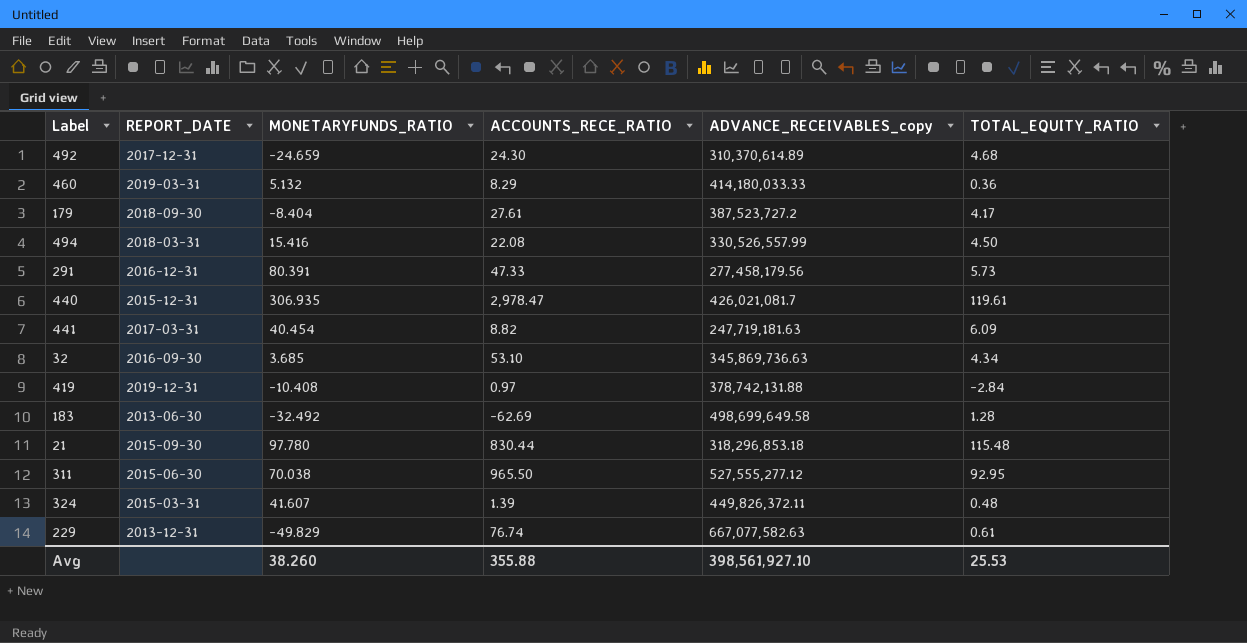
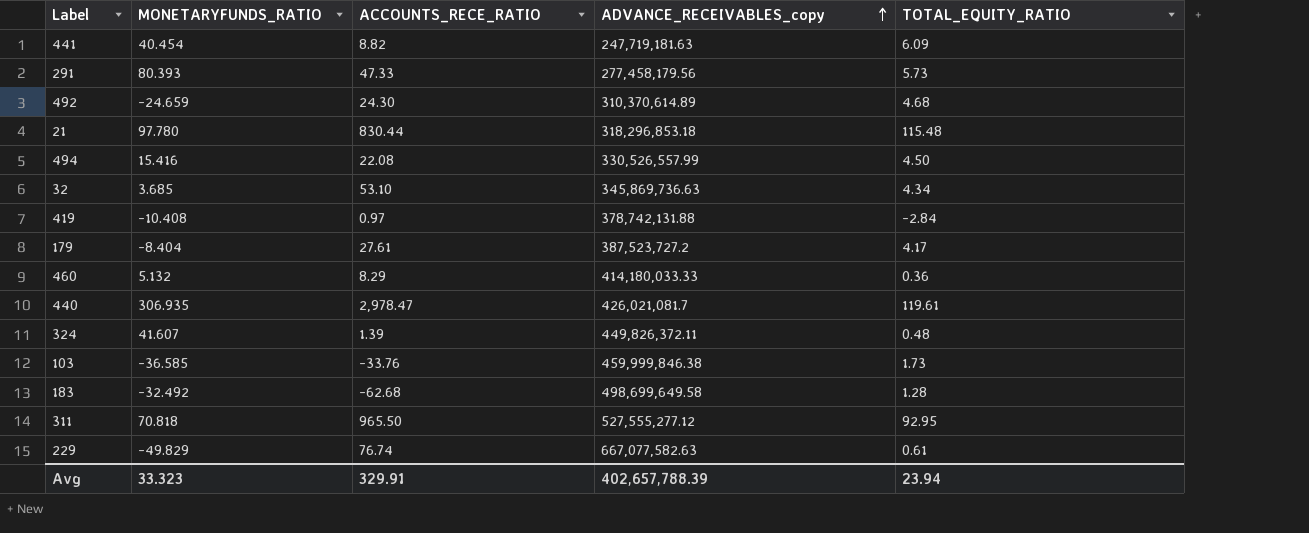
row order: none -> ADVANCE_RECEIVABLES_copy ascending
column REPORT_DATE | position: 2 -> none
291 | MONETARYFUNDS_RATIO: 80.391 -> 80.393
row 103: none -> -36.585 | -33.76 | 459,999,846.38 | 1.73
183 | ACCOUNTS_RECE_RATIO: -62.69 -> -62.68
311 | MONETARYFUNDS_RATIO: 70.038 -> 70.818
Avg | MONETARYFUNDS_RATIO: 38.260 -> 33.323
Avg | ACCOUNTS_RECE_RATIO: 355.88 -> 329.91
Avg | ADVANCE_RECEIVABLES_copy: 398,561,927.10 -> 402,657,788.39
Avg | TOTAL_EQUITY_RATIO: 25.53 -> 23.94

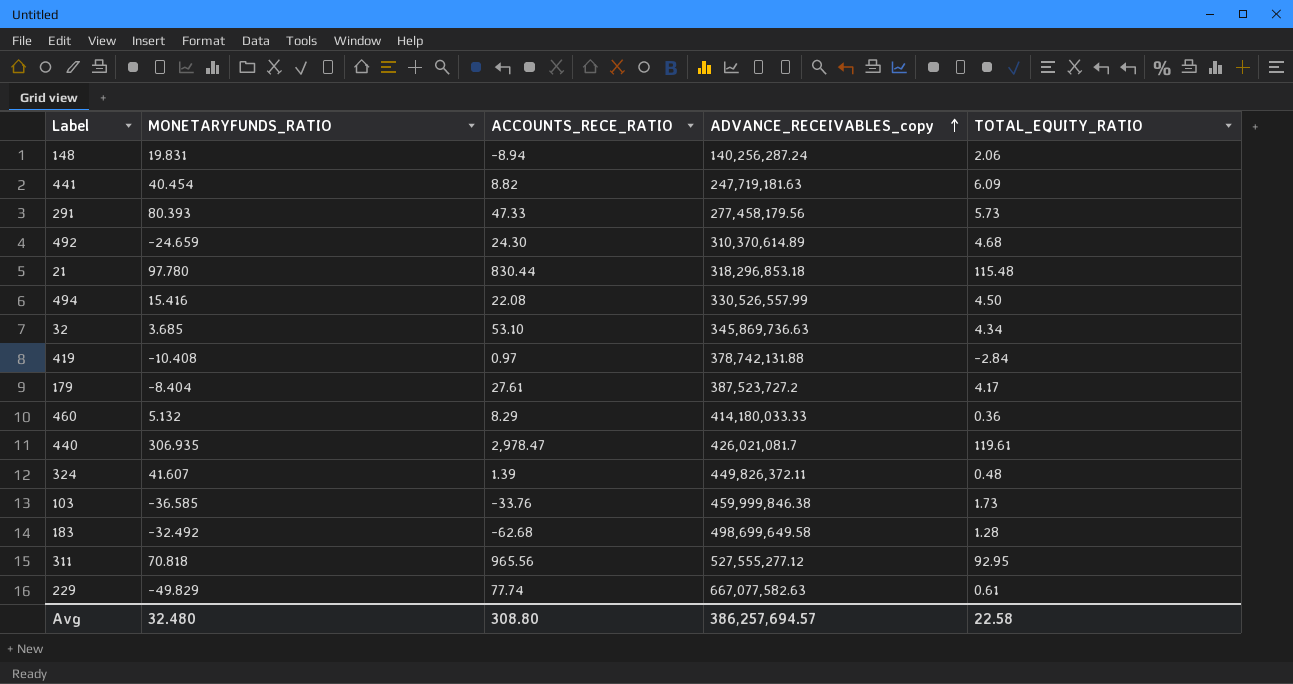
row 148: none -> 19.831 | -8.94 | 140,256,287.24 | 2.06
311 | ACCOUNTS_RECE_RATIO: 965.50 -> 965.56
229 | ACCOUNTS_RECE_RATIO: 76.74 -> 77.74
Avg | MONETARYFUNDS_RATIO: 33.323 -> 32.480
Avg | ACCOUNTS_RECE_RATIO: 329.91 -> 308.80
Avg | ADVANCE_RECEIVABLES_copy: 402,657,788.39 -> 386,257,694.57
Avg | TOTAL_EQUITY_RATIO: 23.94 -> 22.58

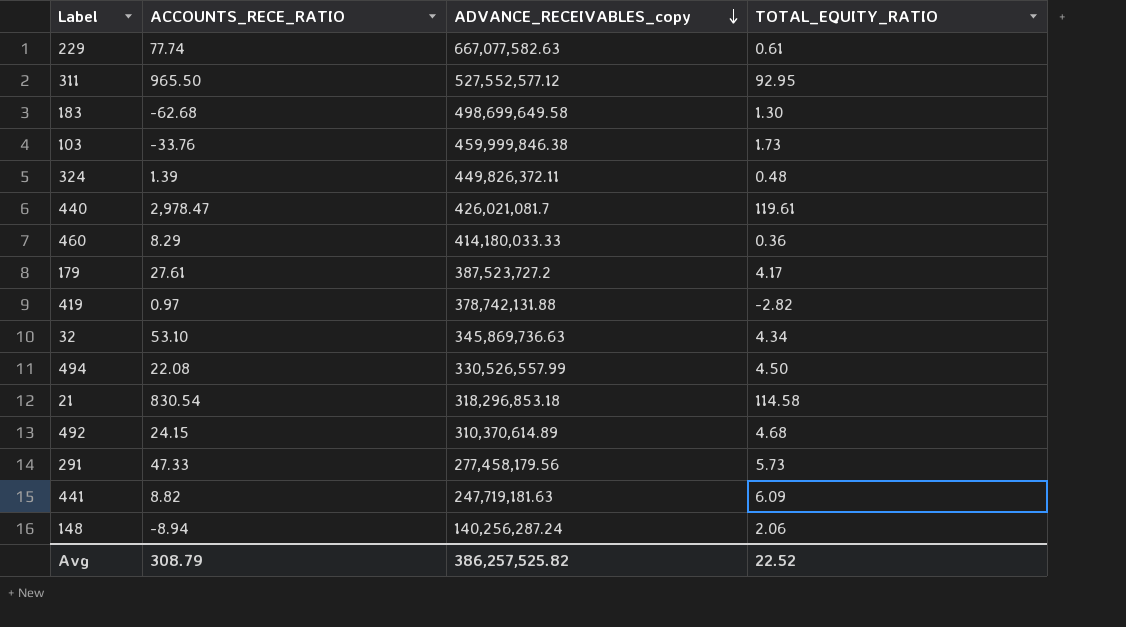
row order: ADVANCE_RECEIVABLES_copy ascending -> ADVANCE_RECEIVABLES_copy descending
column MONETARYFUNDS_RATIO | position: 2 -> none
311 | ACCOUNTS_RECE_RATIO: 965.56 -> 965.50
311 | ADVANCE_RECEIVABLES_copy: 527,555,277.12 -> 527,552,577.12
183 | TOTAL_EQUITY_RATIO: 1.28 -> 1.30
419 | TOTAL_EQUITY_RATIO: -2.84 -> -2.82
21 | ACCOUNTS_RECE_RATIO: 830.44 -> 830.54
21 | TOTAL_EQUITY_RATIO: 115.48 -> 114.58
492 | ACCOUNTS_RECE_RATIO: 24.30 -> 24.15
Avg | ACCOUNTS_RECE_RATIO: 308.80 -> 308.79
Avg | ADVANCE_RECEIVABLES_copy: 386,257,694.57 -> 386,257,525.82
Avg | TOTAL_EQUITY_RATIO: 22.58 -> 22.52

